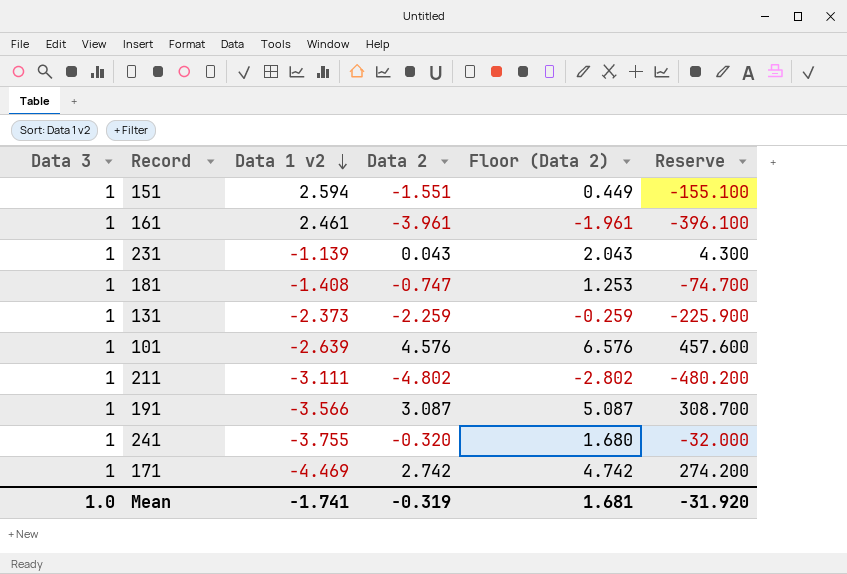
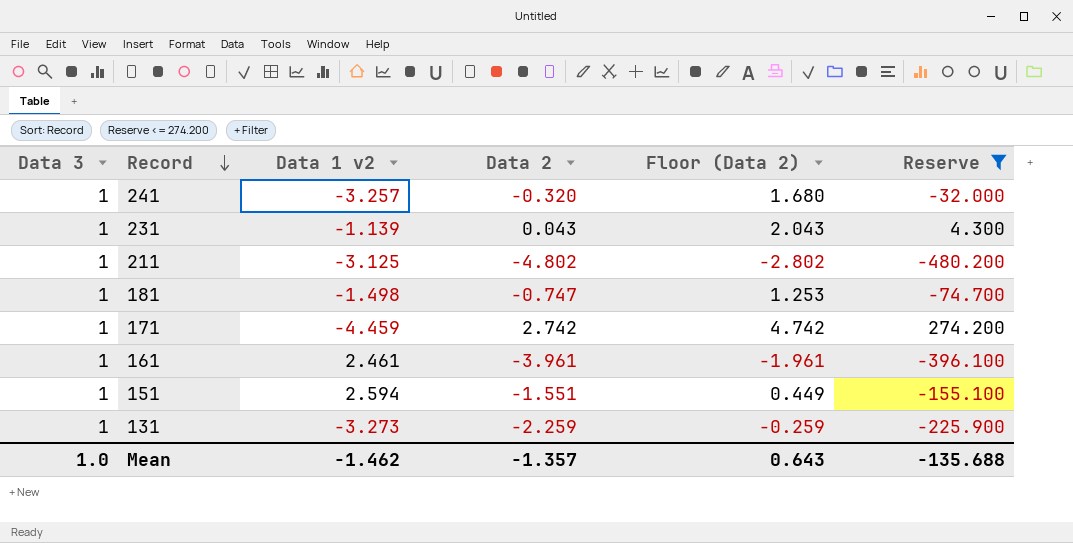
filter: none -> Reserve <= 274.200
row order: Data 1 v2 descending -> Record descending
241 | Data 1 v2: -3.755 -> -3.257
211 | Data 1 v2: -3.111 -> -3.125
181 | Data 1 v2: -1.408 -> -1.498
171 | Data 1 v2: -4.469 -> -4.459
131 | Data 1 v2: -2.373 -> -3.273
Mean | Data 1 v2: -1.741 -> -1.462
Mean | Data 2: -0.319 -> -1.357
Mean | Floor (Data 2): 1.681 -> 0.643
Mean | Reserve: -31.920 -> -135.688

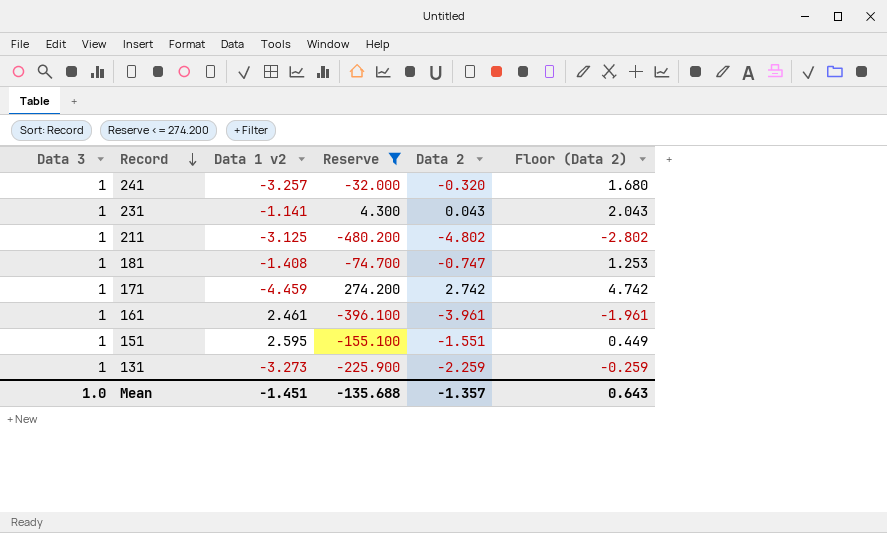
column Reserve | position: 6 -> 4
231 | Data 1 v2: -1.139 -> -1.141
181 | Data 1 v2: -1.498 -> -1.408
151 | Data 1 v2: 2.594 -> 2.595
Mean | Data 1 v2: -1.462 -> -1.451

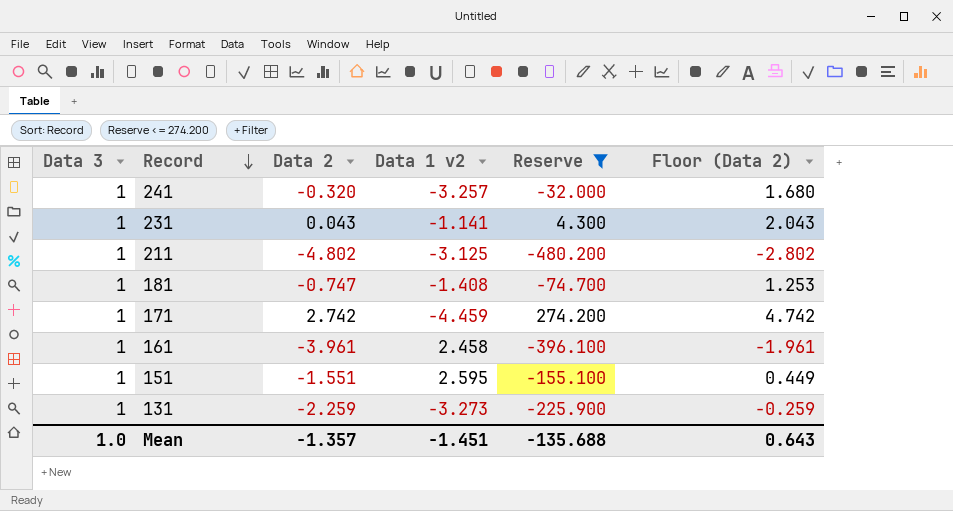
column Data 2 | position: 5 -> 3
161 | Data 1 v2: 2.461 -> 2.458

